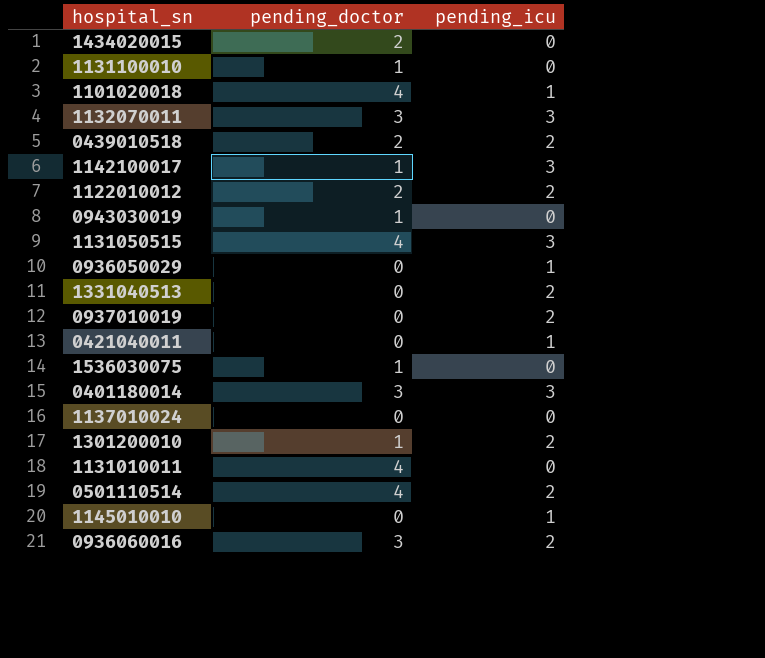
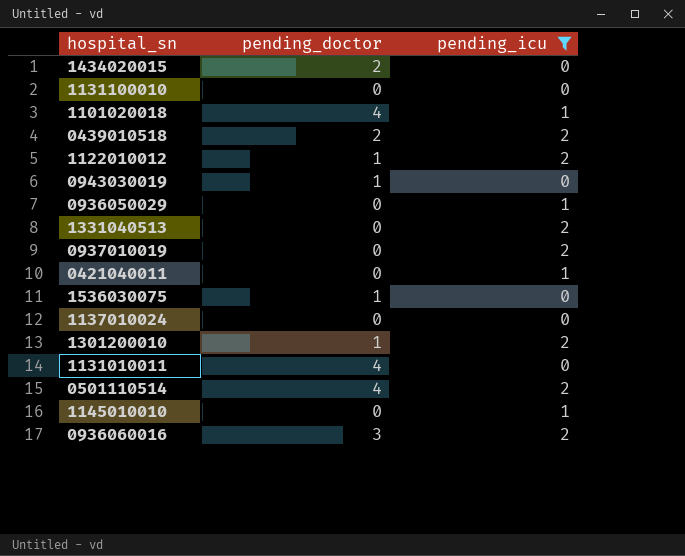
filter: none -> pending_icu != 3
1131100010 | pending_doctor: 1 -> 0
1122010012 | pending_doctor: 2 -> 1

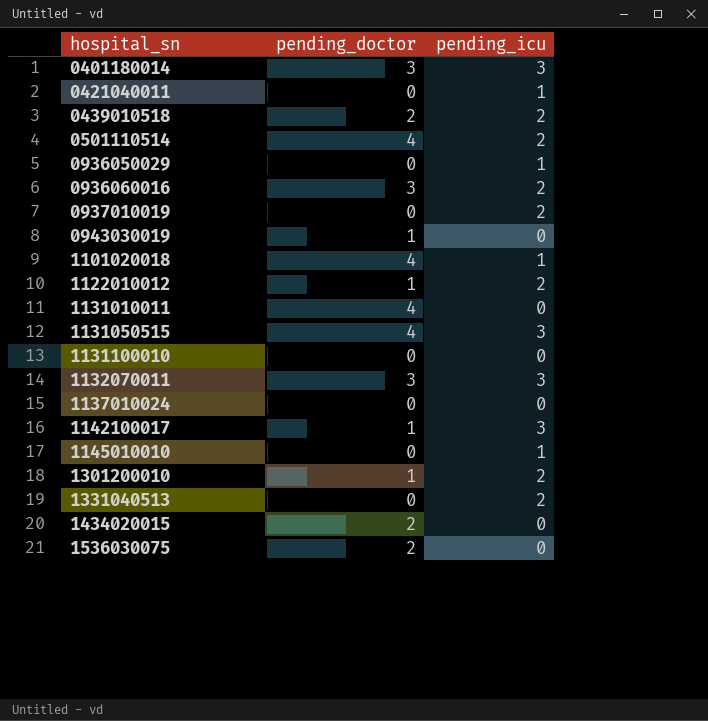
filter: pending_icu != 3 -> none
row order: none -> hospital_sn ascending
1536030075 | pending_doctor: 1 -> 2

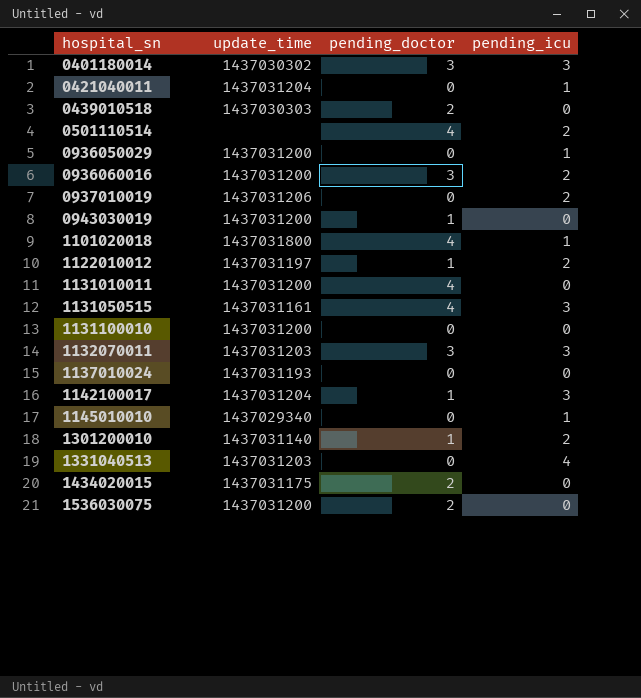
column update_time | position: none -> 2
0439010518 | pending_icu: 2 -> 0
1331040513 | pending_icu: 2 -> 4

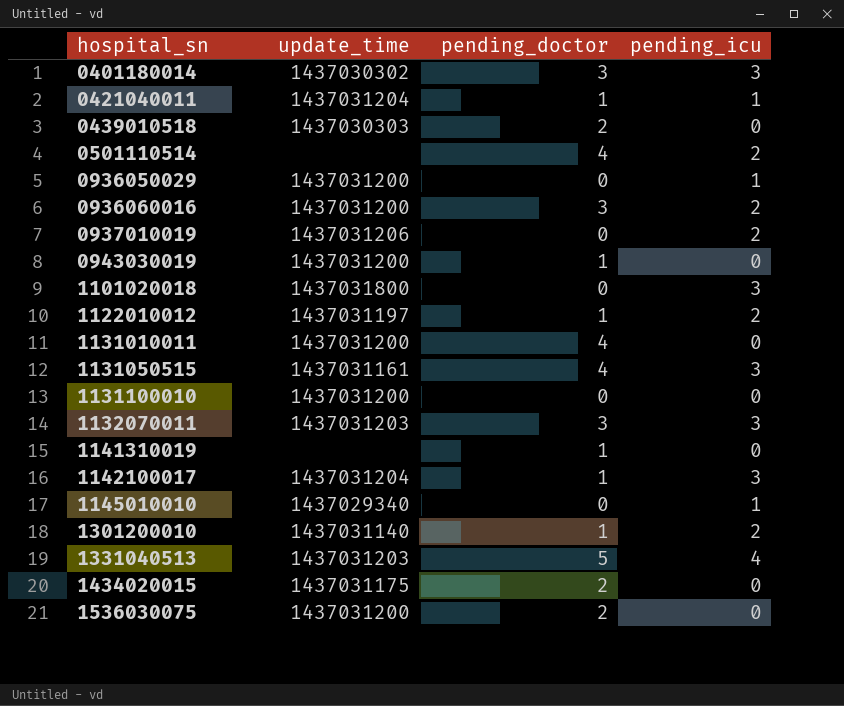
row 1137010024: 1437031193 | 0 | 0 -> none
0421040011 | pending_doctor: 0 -> 1
1101020018 | pending_doctor: 4 -> 0
1101020018 | pending_icu: 1 -> 3
row 1141310019: none -> none | 1 | 0
1331040513 | pending_doctor: 0 -> 5

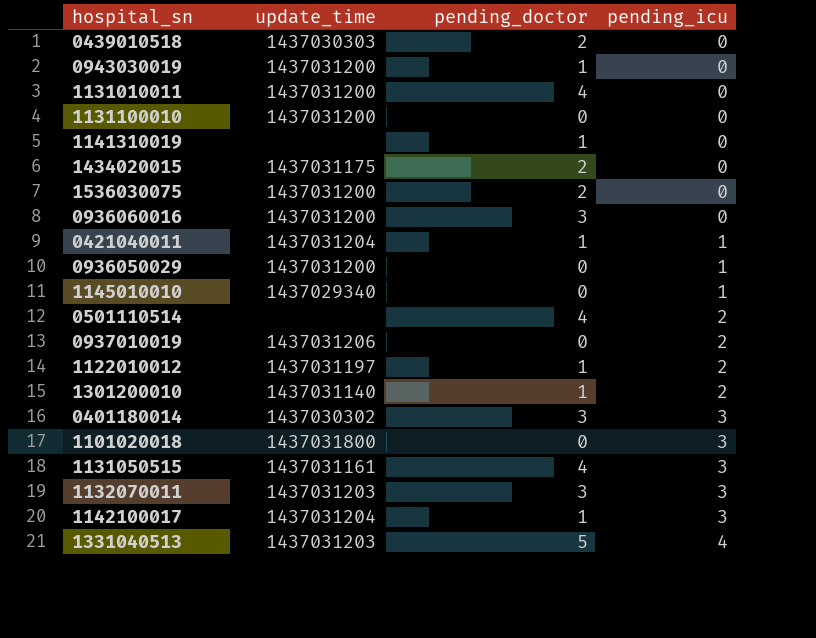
row order: hospital_sn ascending -> pending_icu ascending
0936060016 | pending_icu: 2 -> 0

